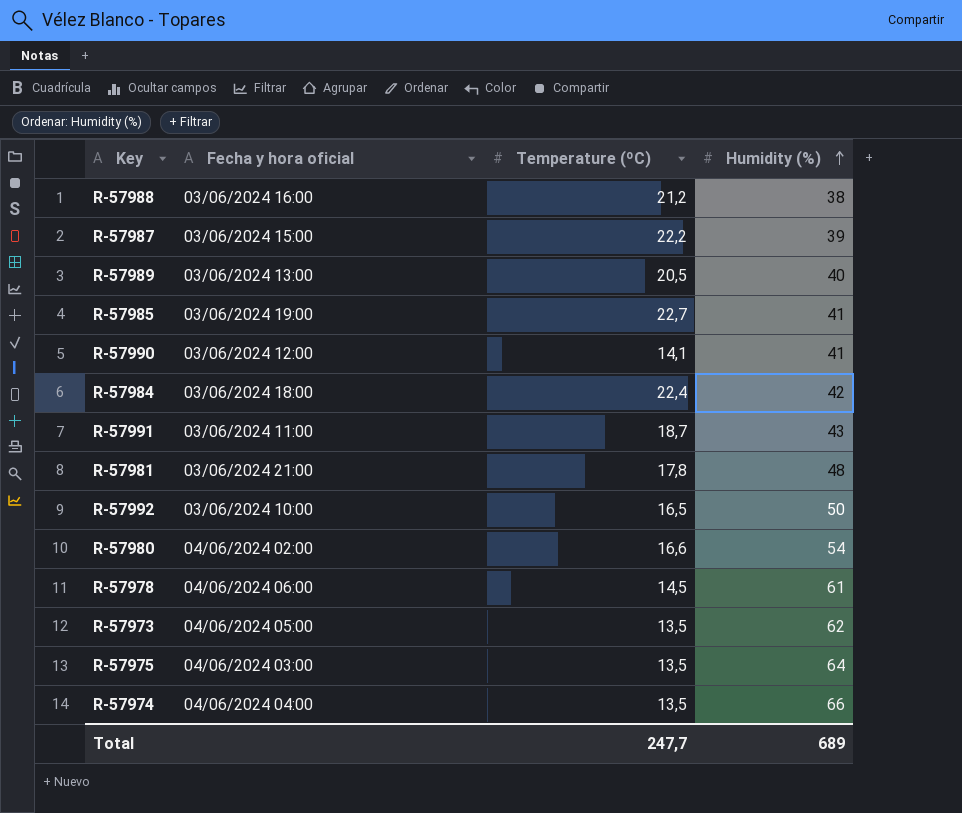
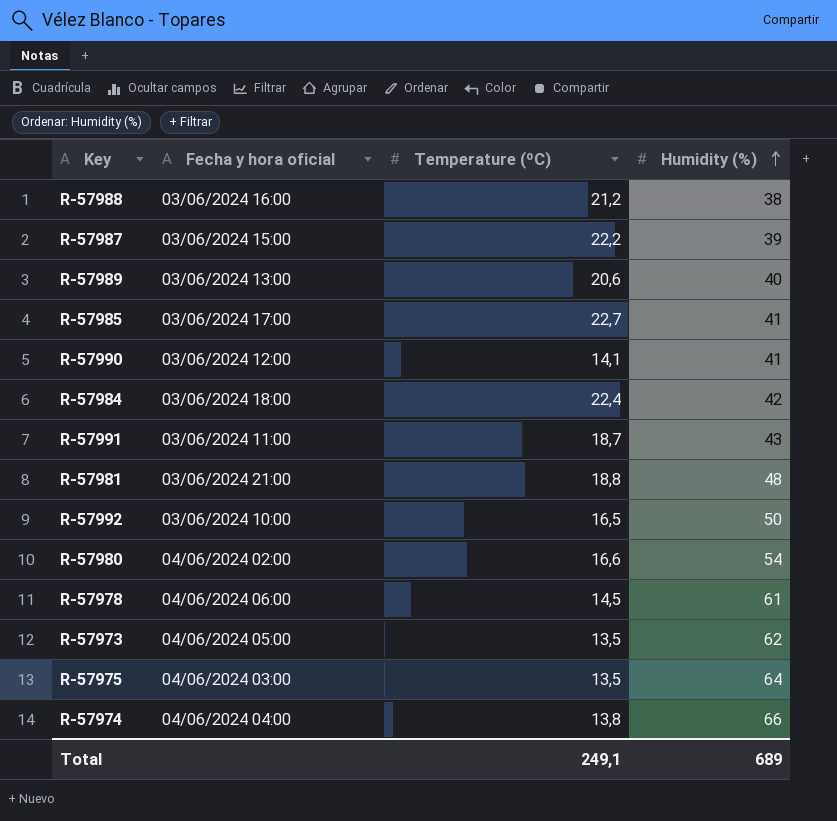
R-57989 | Temperature (ºC): 20,5 -> 20,6
R-57985 | Fecha y hora oficial: 03/06/2024 19:00 -> 03/06/2024 17:00
R-57981 | Temperature (ºC): 17,8 -> 18,8
R-57974 | Temperature (ºC): 13,5 -> 13,8
Total | Temperature (ºC): 247,7 -> 249,1

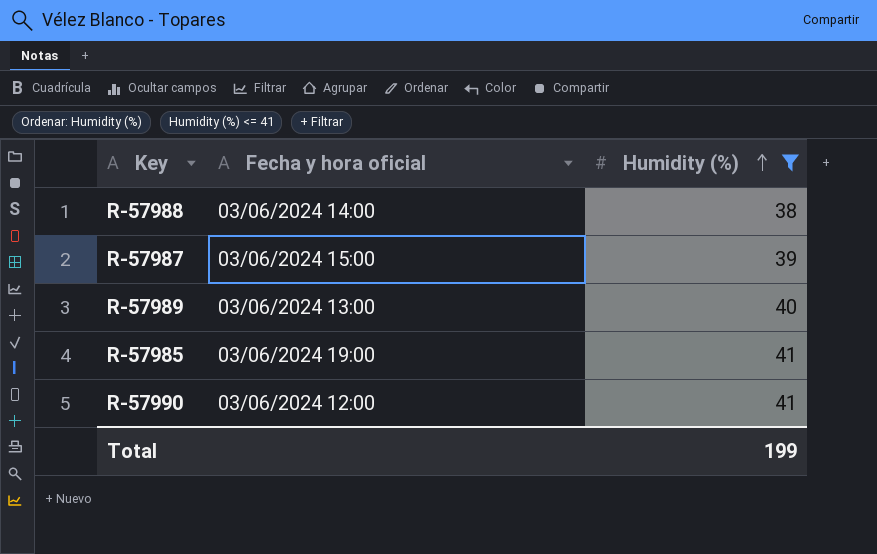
filter: none -> Humidity (%) <= 41
column Temperature (ºC) | position: 3 -> none
R-57988 | Fecha y hora oficial: 03/06/2024 16:00 -> 03/06/2024 14:00
R-57985 | Fecha y hora oficial: 03/06/2024 17:00 -> 03/06/2024 19:00
Total | Humidity (%): 689 -> 199

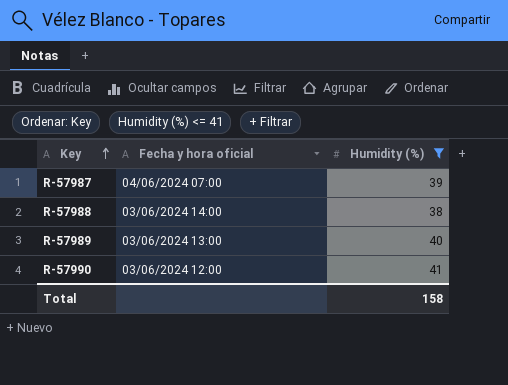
row order: Humidity (%) ascending -> Key ascending
row R-57985: 03/06/2024 19:00 | 41 -> none
R-57987 | Fecha y hora oficial: 03/06/2024 15:00 -> 04/06/2024 07:00
Total | Humidity (%): 199 -> 158

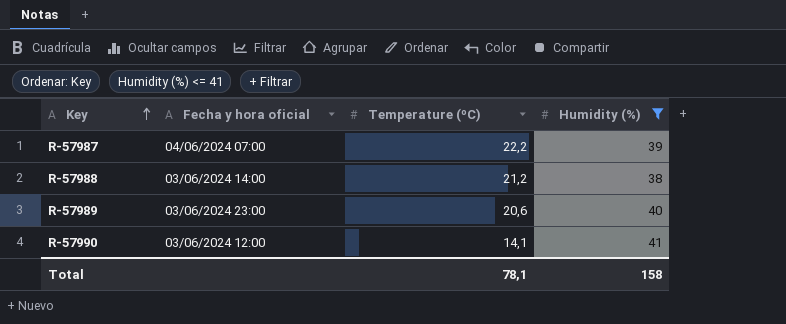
column Temperature (ºC) | position: none -> 3
R-57989 | Fecha y hora oficial: 03/06/2024 13:00 -> 03/06/2024 23:00

